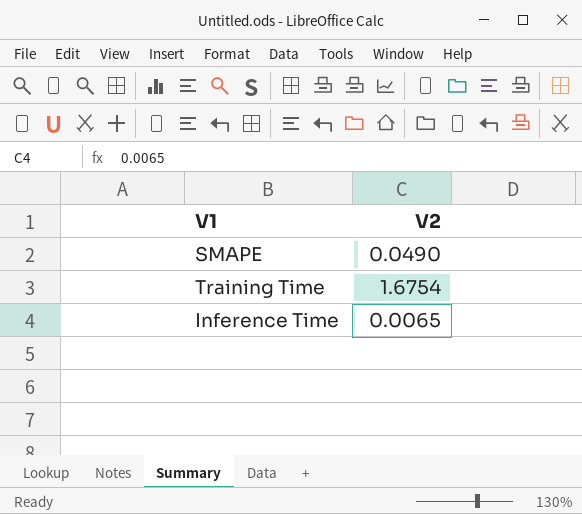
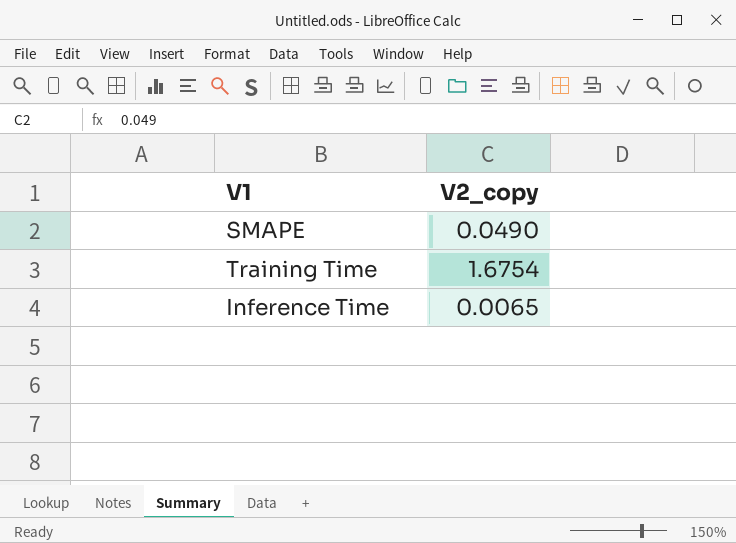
column name: V2 -> V2_copy

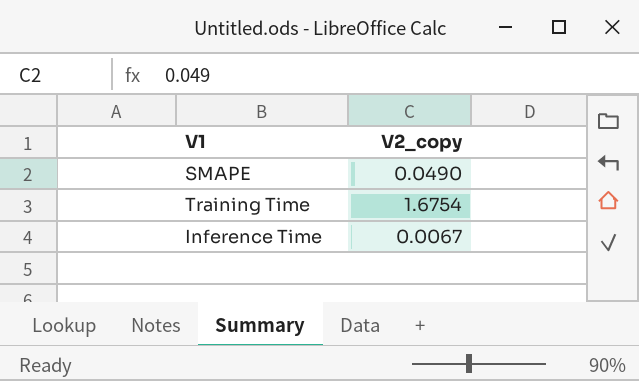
Inference Time | V2_copy: 0.0065 -> 0.0067

